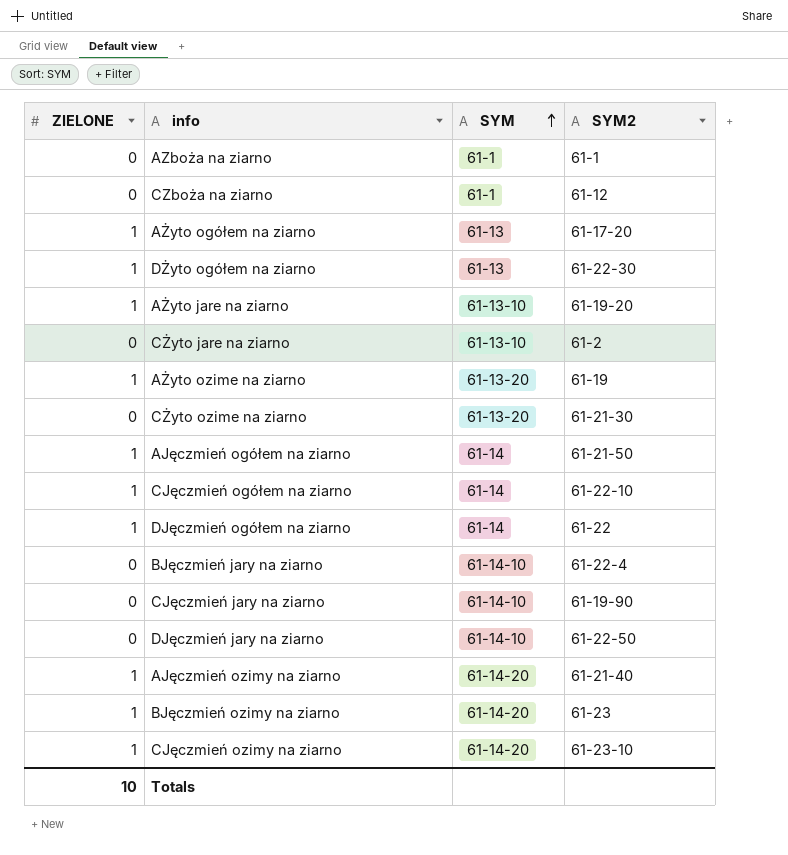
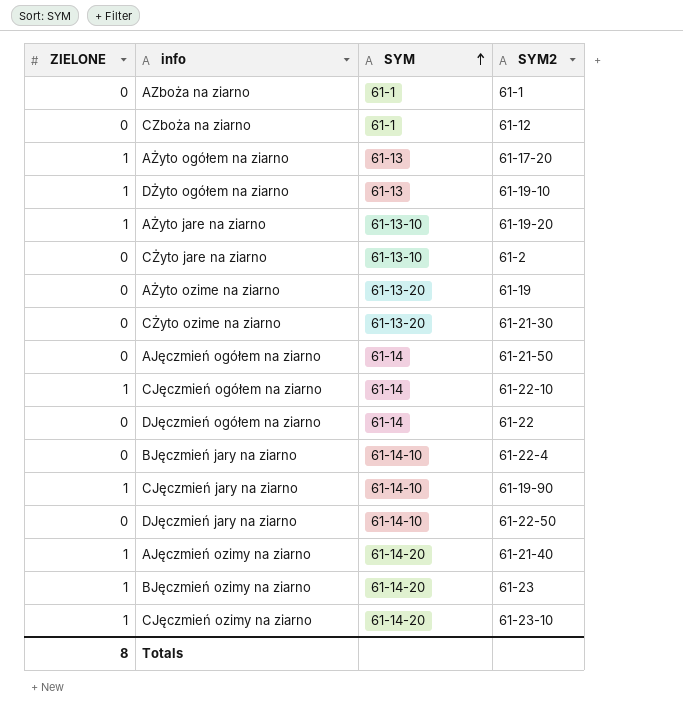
DŻyto ogółem na ziarno | SYM2: 61-22-30 -> 61-19-10
AŻyto ozime na ziarno | ZIELONE: 1 -> 0
AJęczmień ogółem na ziarno | ZIELONE: 1 -> 0
DJęczmień ogółem na ziarno | ZIELONE: 1 -> 0
CJęczmień jary na ziarno | ZIELONE: 0 -> 1
Totals | ZIELONE: 10 -> 8

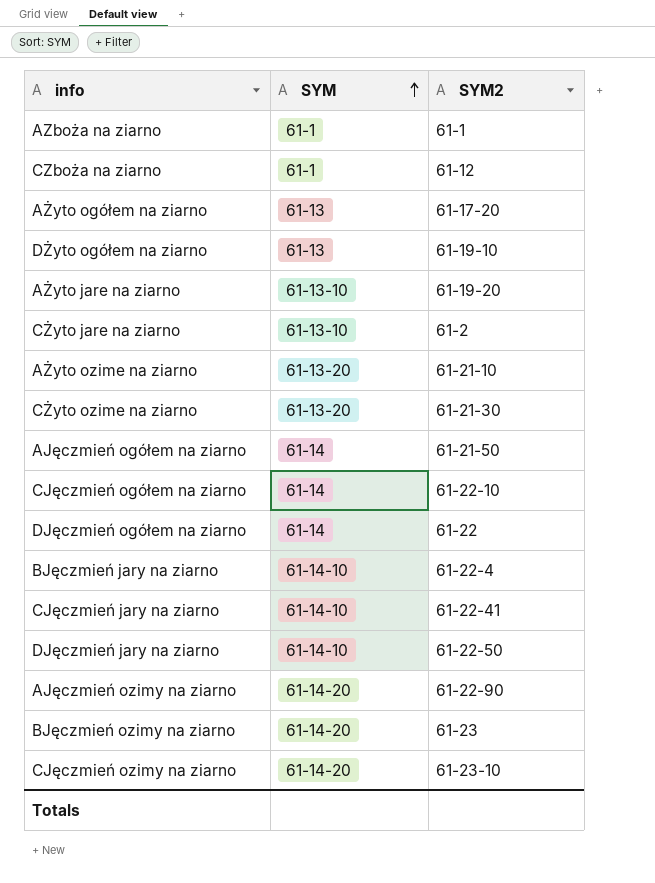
column ZIELONE | position: 1 -> none
AŻyto ozime na ziarno | SYM2: 61-19 -> 61-21-10
CJęczmień jary na ziarno | SYM2: 61-19-90 -> 61-22-41
AJęczmień ozimy na ziarno | SYM2: 61-21-40 -> 61-22-90

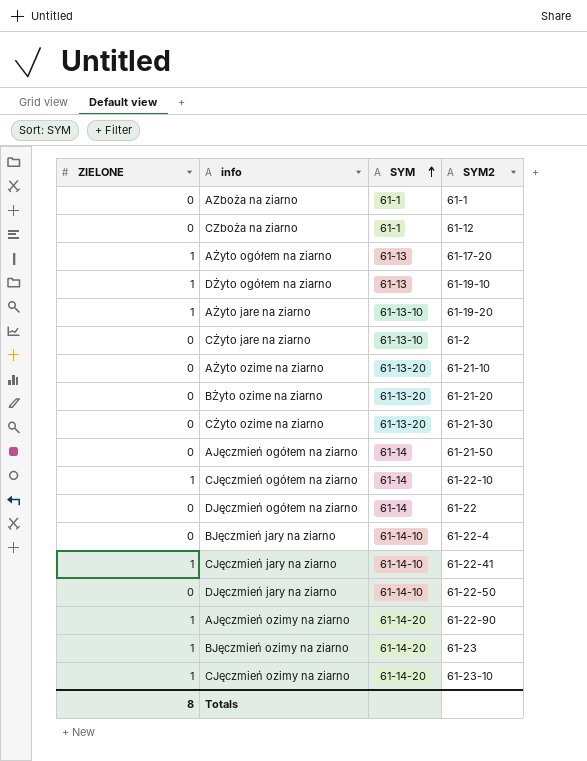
column ZIELONE | position: none -> 1
row BŻyto ozime na ziarno: none -> 0 | 61-13-20 | 61-21-20

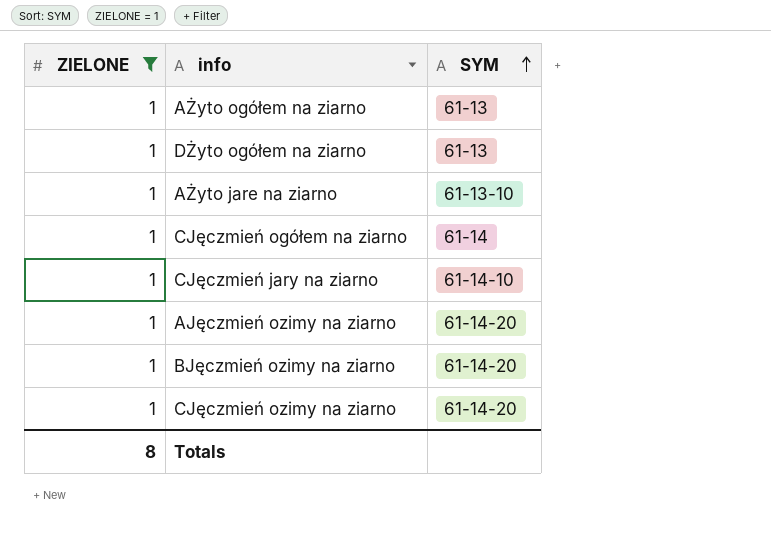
filter: none -> ZIELONE = 1
column SYM2 | position: 4 -> none

